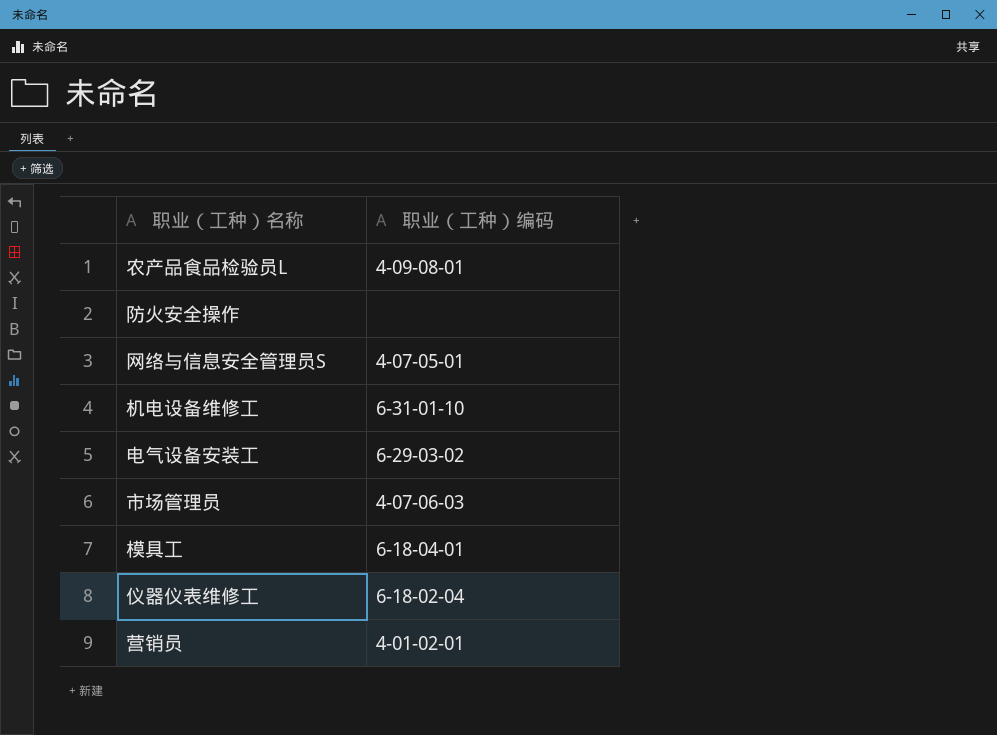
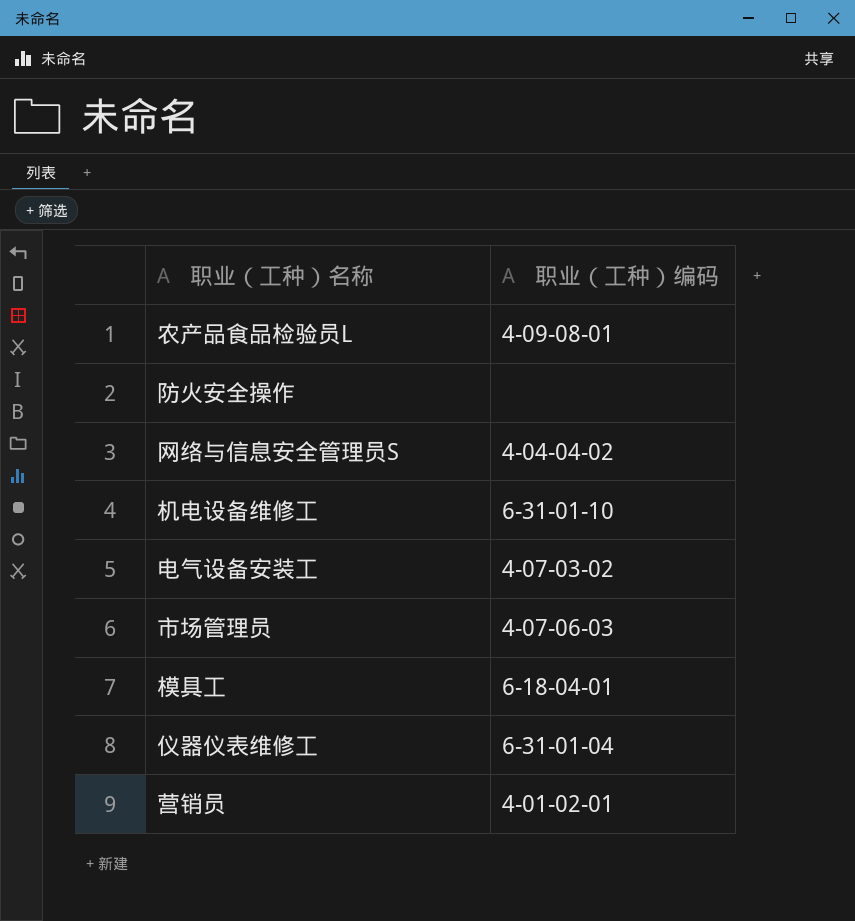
网络与信息安全管理员S | 职业（工种）编码: 4-07-05-01 -> 4-04-04-02
电气设备安装工 | 职业（工种）编码: 6-29-03-02 -> 4-07-03-02
仪器仪表维修工 | 职业（工种）编码: 6-18-02-04 -> 6-31-01-04

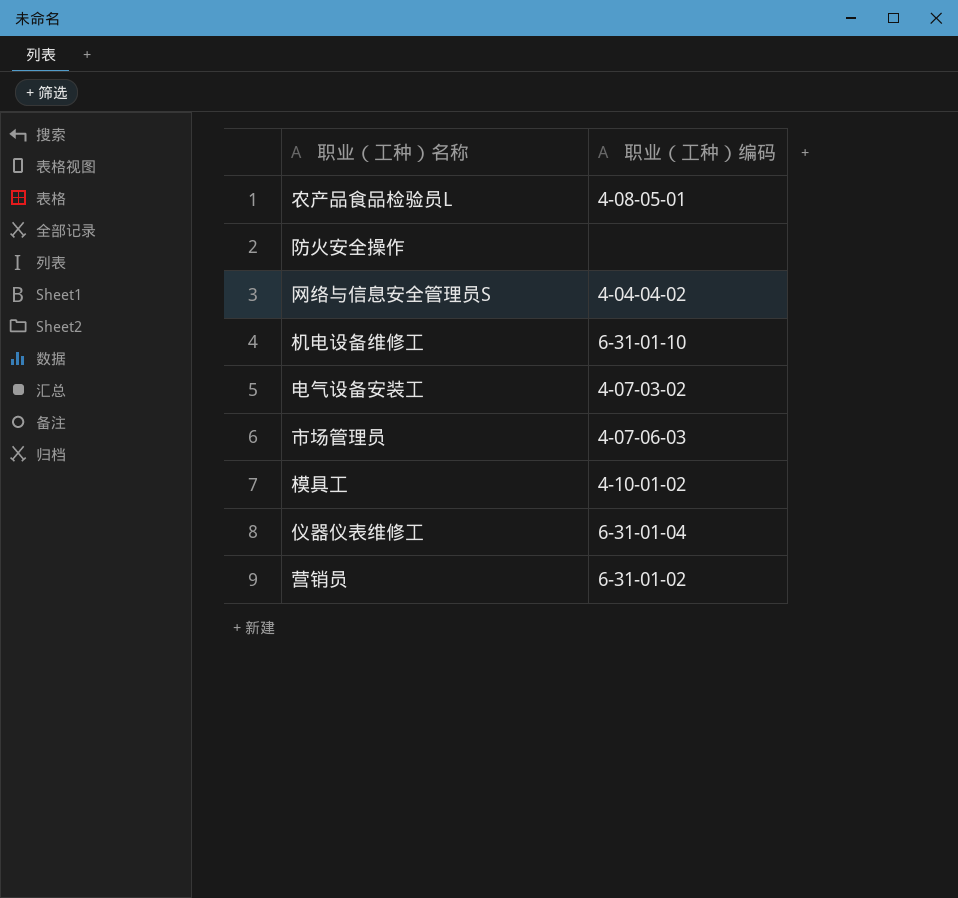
农产品食品检验员L | 职业（工种）编码: 4-09-08-01 -> 4-08-05-01
模具工 | 职业（工种）编码: 6-18-04-01 -> 4-10-01-02
营销员 | 职业（工种）编码: 4-01-02-01 -> 6-31-01-02

